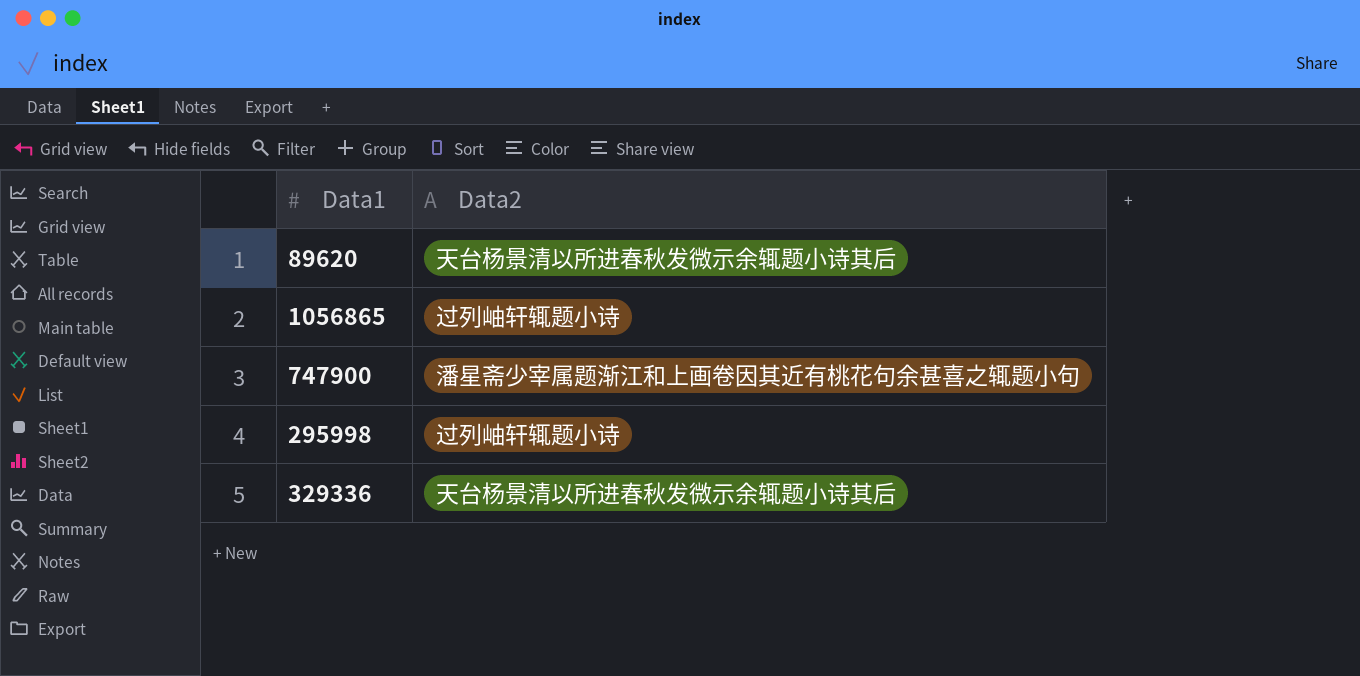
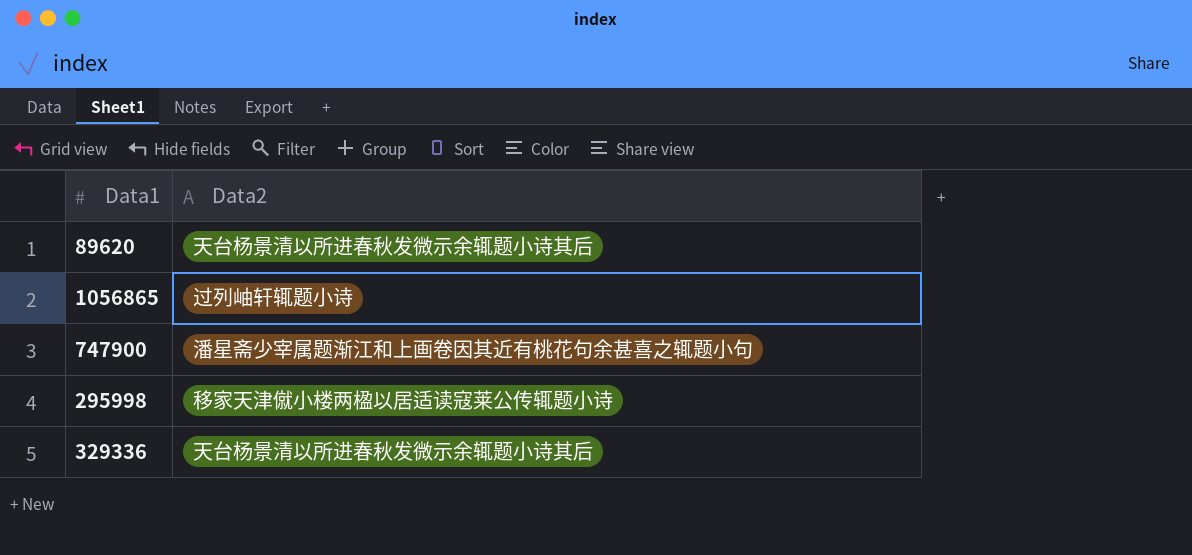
295998 | Data2: 过列岫轩辄题小诗 -> 移家天津僦小楼两楹以居适读寇莱公传辄题小诗

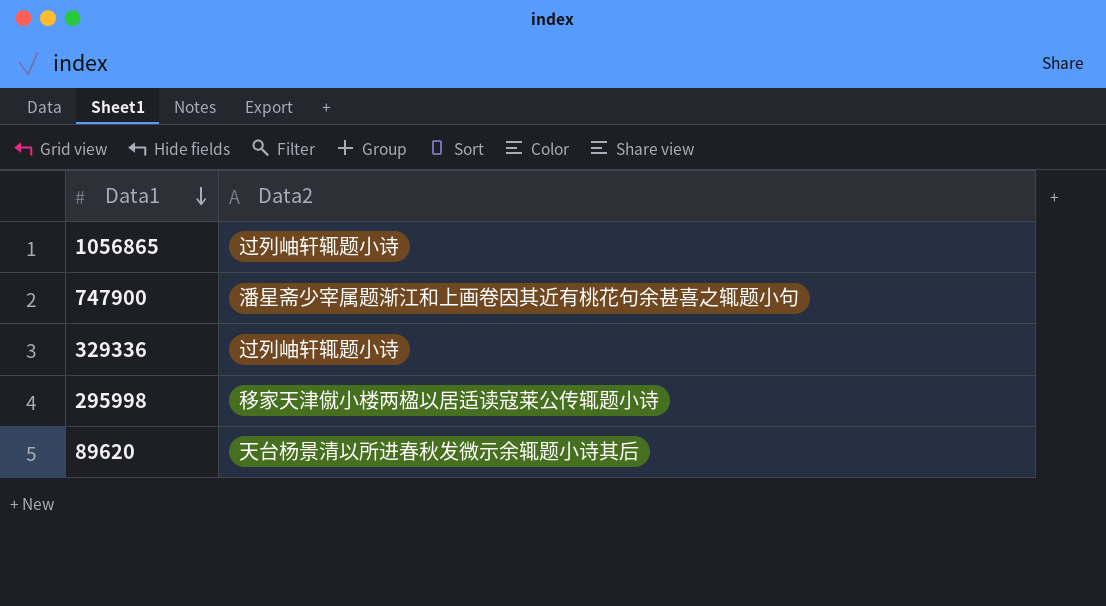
row order: none -> Data1 descending
329336 | Data2: 天台杨景清以所进春秋发微示余辄题小诗其后 -> 过列岫轩辄题小诗

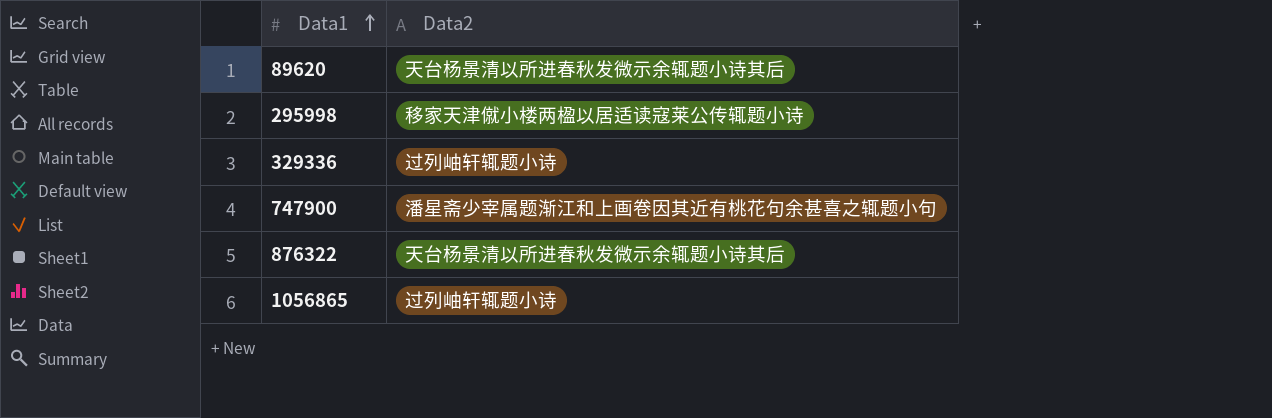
row order: Data1 descending -> Data1 ascending
row 876322: none -> 天台杨景清以所进春秋发微示余辄题小诗其后

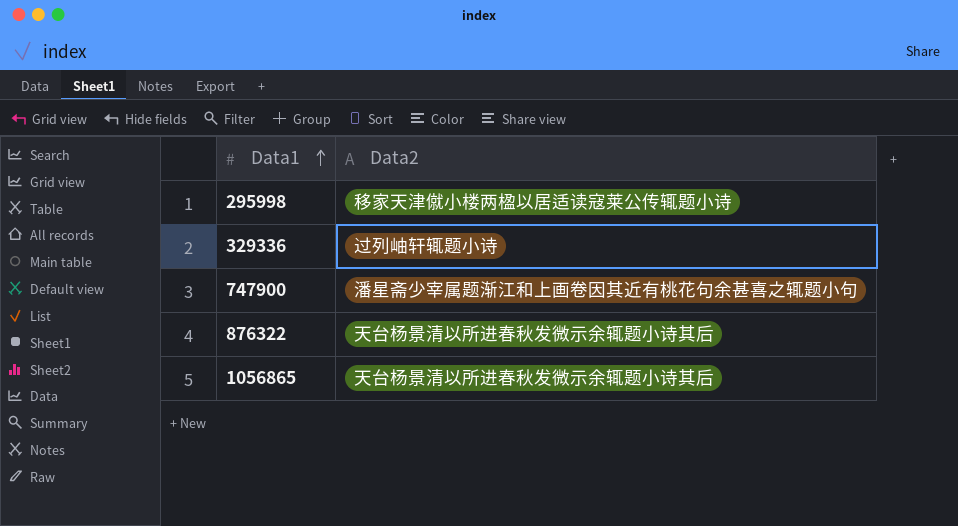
row 89620: 天台杨景清以所进春秋发微示余辄题小诗其后 -> none
1056865 | Data2: 过列岫轩辄题小诗 -> 天台杨景清以所进春秋发微示余辄题小诗其后

